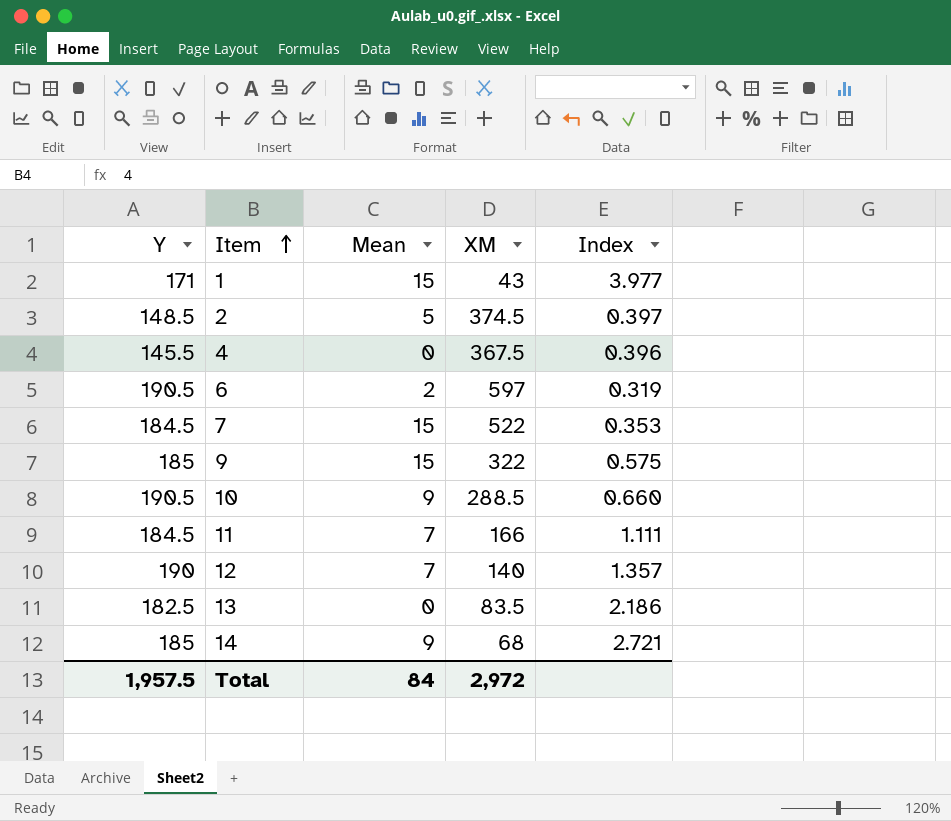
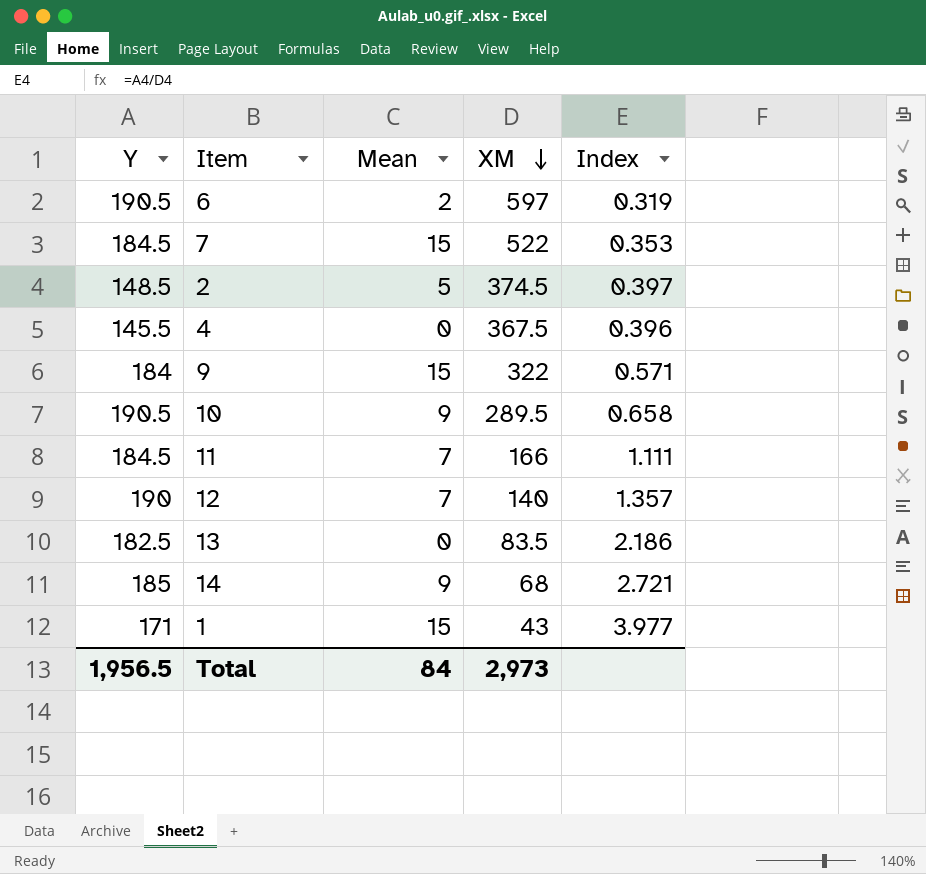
row order: Item ascending -> XM descending
9 | Y: 185 -> 184
9 | Index: 0.575 -> 0.571
10 | XM: 288.5 -> 289.5
10 | Index: 0.660 -> 0.658
Total | Y: 1,957.5 -> 1,956.5
Total | XM: 2,972 -> 2,973

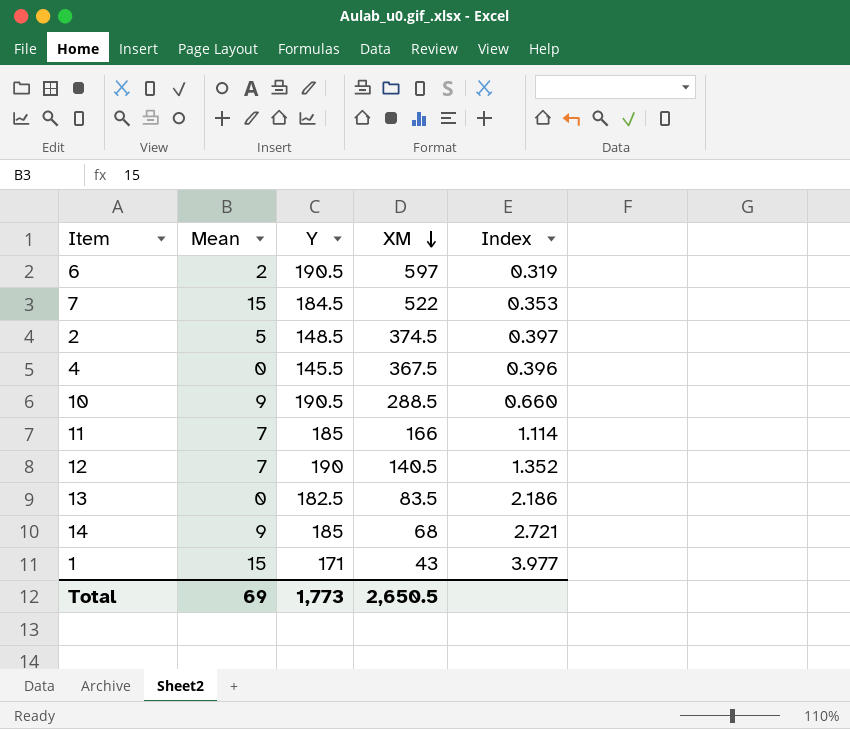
column Y | position: 1 -> 3
row 9: 184 | 15 | 322 | 0.571 -> none
10 | XM: 289.5 -> 288.5
10 | Index: 0.658 -> 0.660
11 | Y: 184.5 -> 185
11 | Index: 1.111 -> 1.114
12 | XM: 140 -> 140.5
12 | Index: 1.357 -> 1.352
Total | Mean: 84 -> 69
Total | Y: 1,956.5 -> 1,773
Total | XM: 2,973 -> 2,650.5

